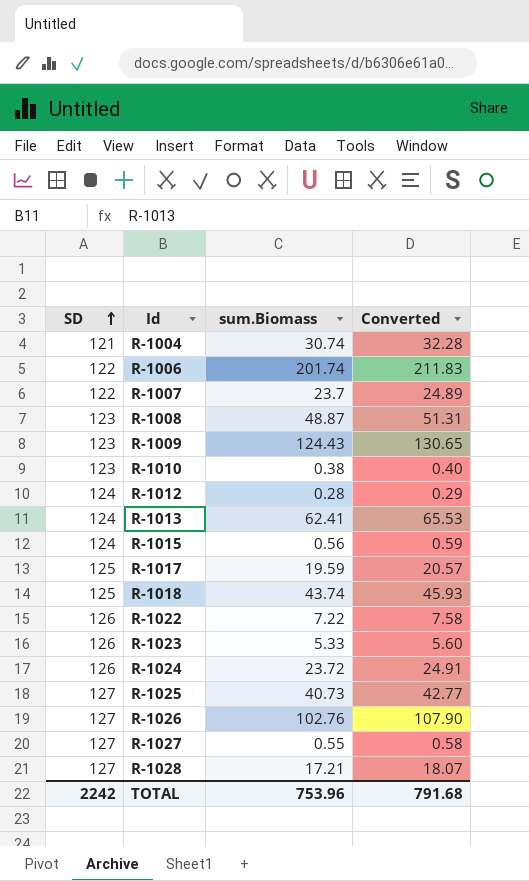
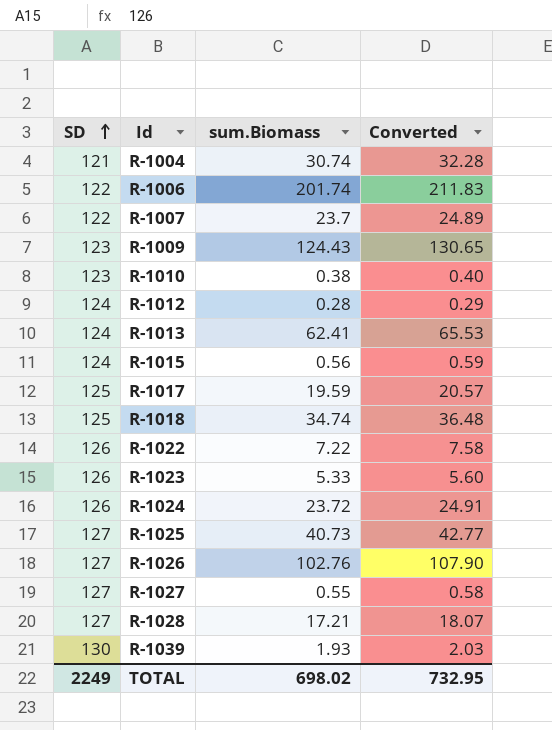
row R-1008: 123 | 48.87 | 51.31 -> none
R-1018 | sum.Biomass: 43.74 -> 34.74
R-1018 | Converted: 45.93 -> 36.48
row R-1039: none -> 130 | 1.93 | 2.03
TOTAL | SD: 2242 -> 2249
TOTAL | sum.Biomass: 753.96 -> 698.02
TOTAL | Converted: 791.68 -> 732.95

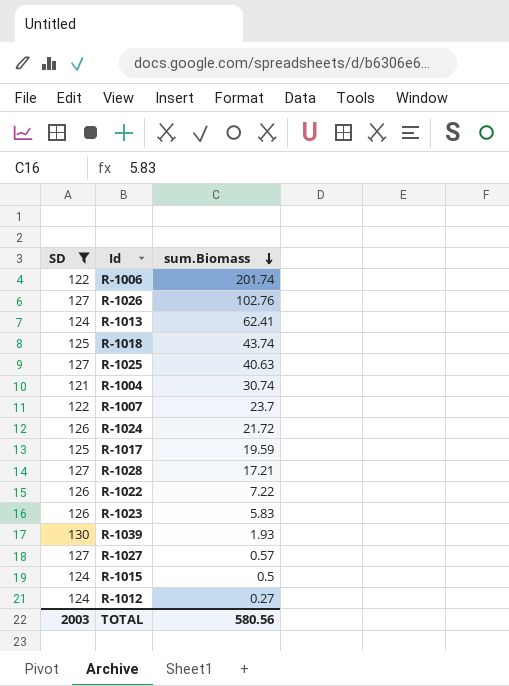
filter: none -> SD != 123
row order: SD ascending -> sum.Biomass descending
column Converted | formula: [sum.Biomass] * 1.05 -> none
R-1018 | sum.Biomass: 34.74 -> 43.74
R-1025 | sum.Biomass: 40.73 -> 40.63
R-1024 | sum.Biomass: 23.72 -> 21.72
R-1023 | sum.Biomass: 5.33 -> 5.83
R-1027 | sum.Biomass: 0.55 -> 0.57
R-1015 | sum.Biomass: 0.56 -> 0.5
R-1012 | sum.Biomass: 0.28 -> 0.27
TOTAL | SD: 2249 -> 2003
TOTAL | sum.Biomass: 698.02 -> 580.56

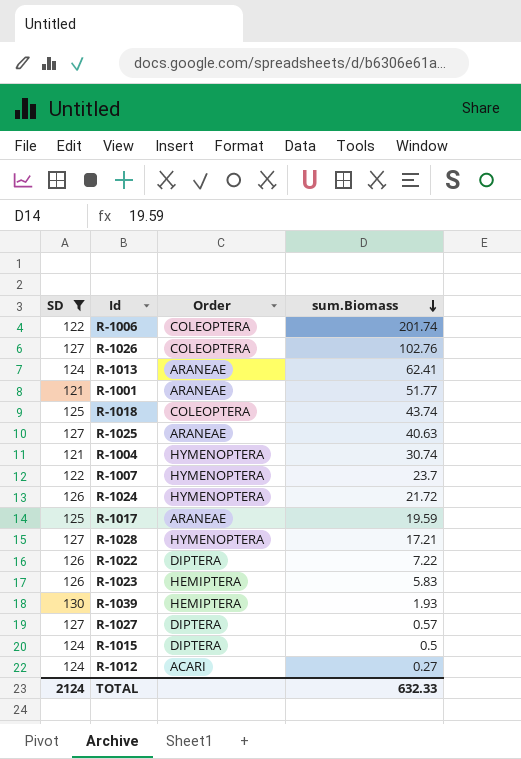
column Order | position: none -> 3
row R-1001: none -> 121 | ARANEAE | 51.77
TOTAL | SD: 2003 -> 2124
TOTAL | sum.Biomass: 580.56 -> 632.33

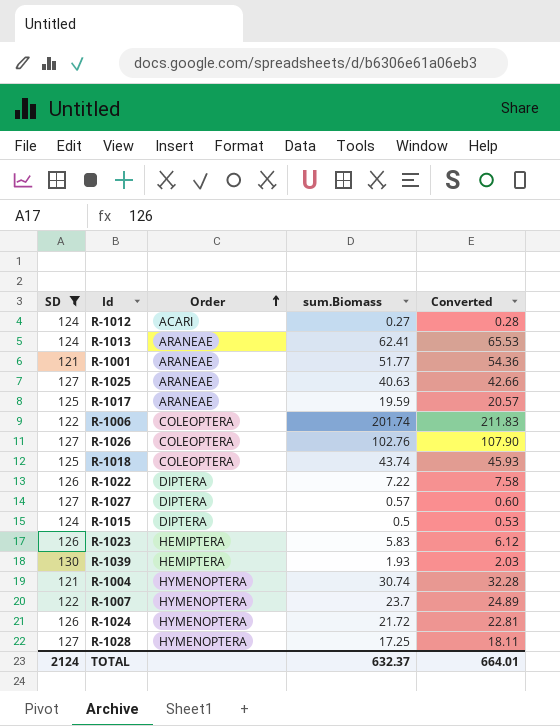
row order: sum.Biomass descending -> Order ascending
column Converted | formula: none -> [sum.Biomass] * 1.05
R-1028 | sum.Biomass: 17.21 -> 17.25
TOTAL | sum.Biomass: 632.33 -> 632.37

